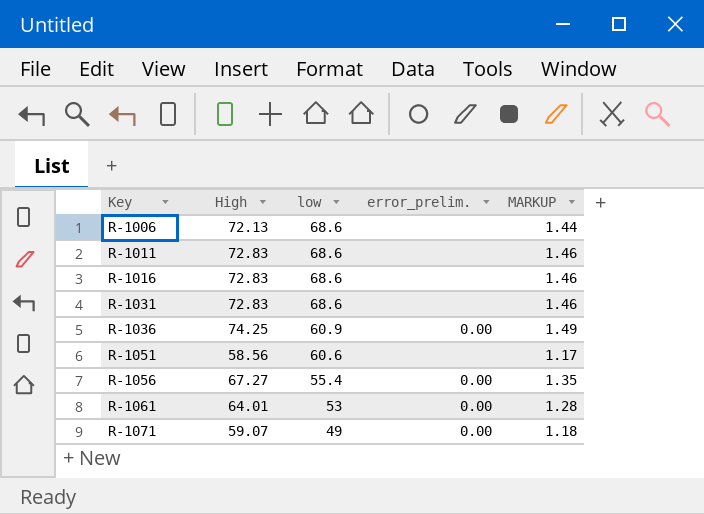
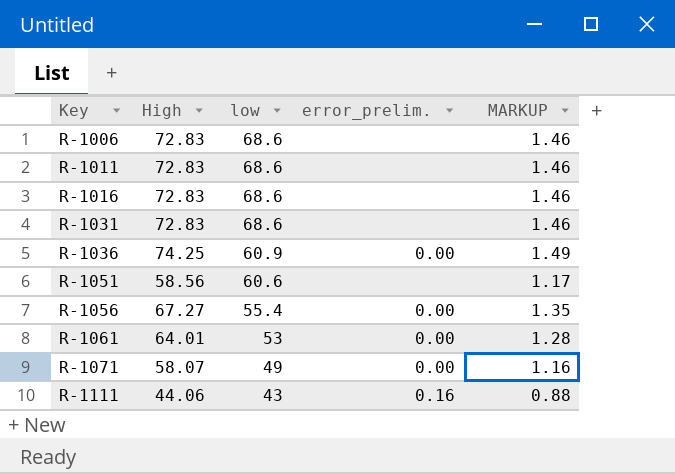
R-1006 | High: 72.13 -> 72.83
R-1006 | MARKUP: 1.44 -> 1.46
R-1071 | High: 59.07 -> 58.07
R-1071 | MARKUP: 1.18 -> 1.16
row R-1111: none -> 44.06 | 43 | 0.16 | 0.88

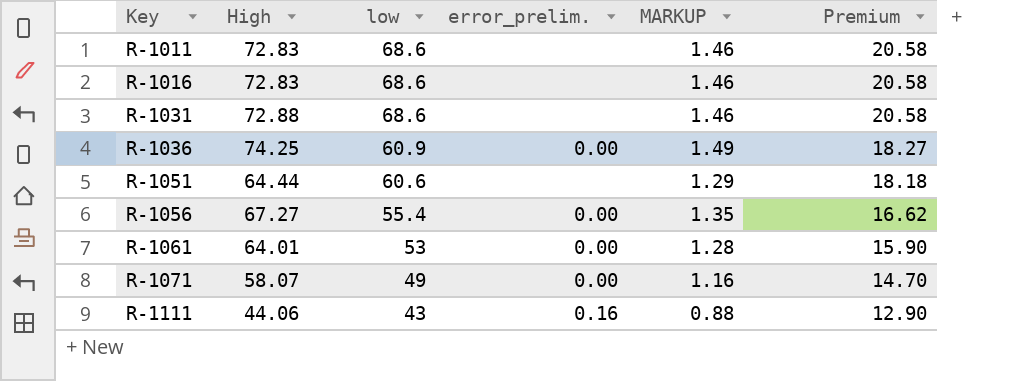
column Premium | formula: none -> [low] * 0.3
row R-1006: 72.83 | 68.6 | none | 1.46 -> none
R-1031 | High: 72.83 -> 72.88
R-1051 | High: 58.56 -> 64.44
R-1051 | MARKUP: 1.17 -> 1.29

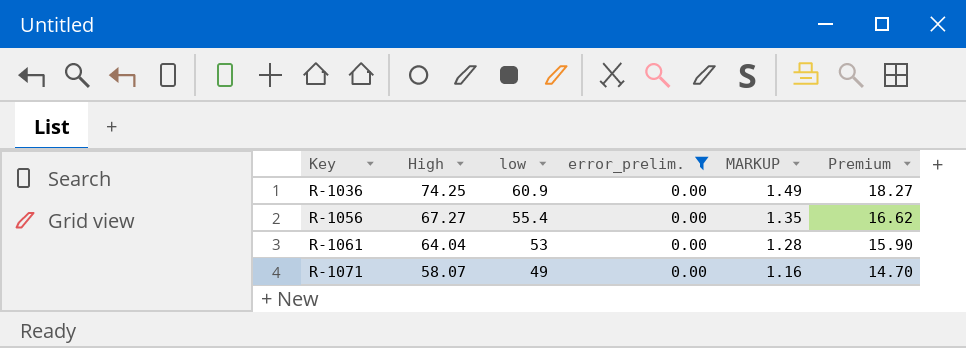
filter: none -> error_prelim. = 0.00
R-1061 | High: 64.01 -> 64.04

